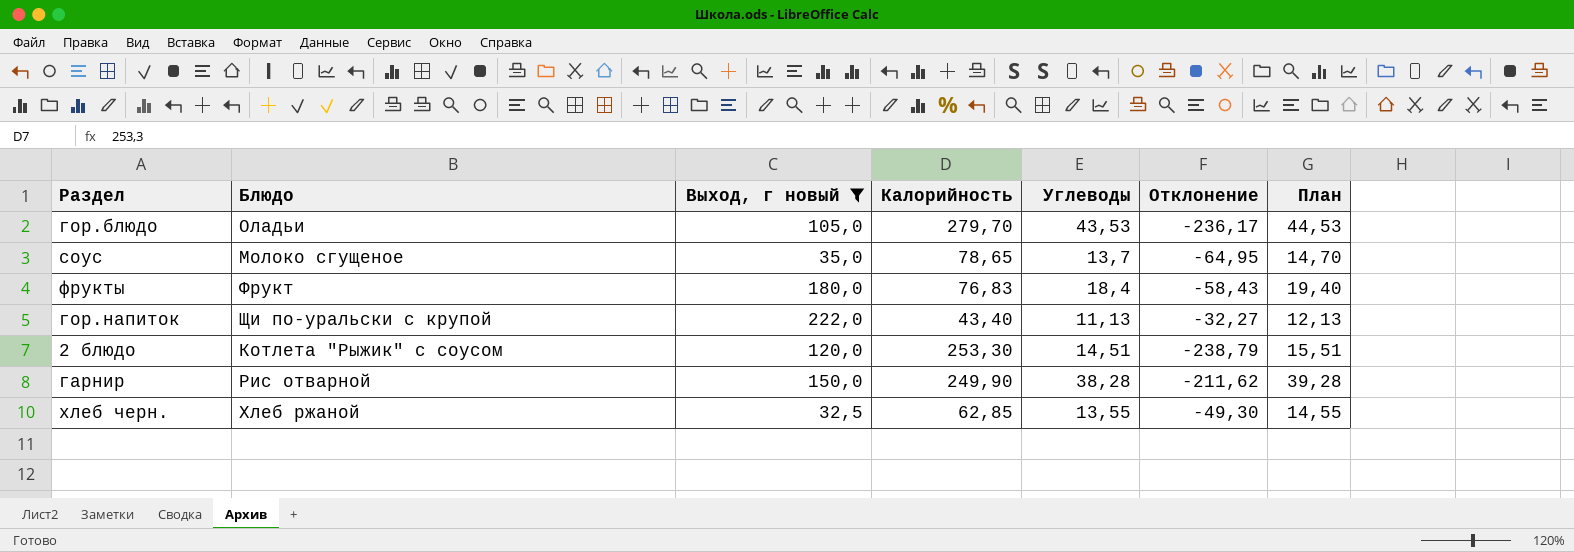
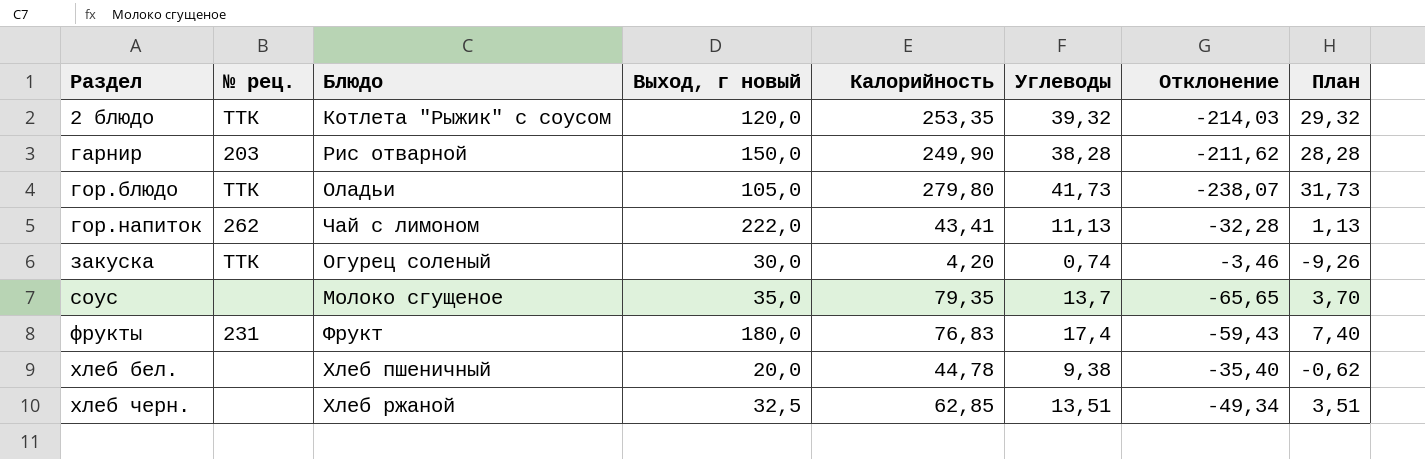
filter: Выход, г новый >= 32,5 -> none
row order: none -> Раздел ascending
column № рец. | position: none -> 2
column План | formula: [Углеводы] + 1 -> [Углеводы] - 10
2 блюдо | Калорийность: 253,30 -> 253,35
2 блюдо | Углеводы: 14,51 -> 39,32
2 блюдо | Отклонение: -238,79 -> -214,03
гор.блюдо | Калорийность: 279,70 -> 279,80
гор.блюдо | Углеводы: 43,53 -> 41,73
гор.блюдо | Отклонение: -236,17 -> -238,07
гор.напиток | Блюдо: Щи по-уральски с крупой -> Чай с лимоном
гор.напиток | Калорийность: 43,40 -> 43,41
гор.напиток | Отклонение: -32,27 -> -32,28
соус | Калорийность: 78,65 -> 79,35
соус | Отклонение: -64,95 -> -65,65
фрукты | Углеводы: 18,4 -> 17,4
фрукты | Отклонение: -58,43 -> -59,43
хлеб черн. | Углеводы: 13,55 -> 13,51
хлеб черн. | Отклонение: -49,30 -> -49,34

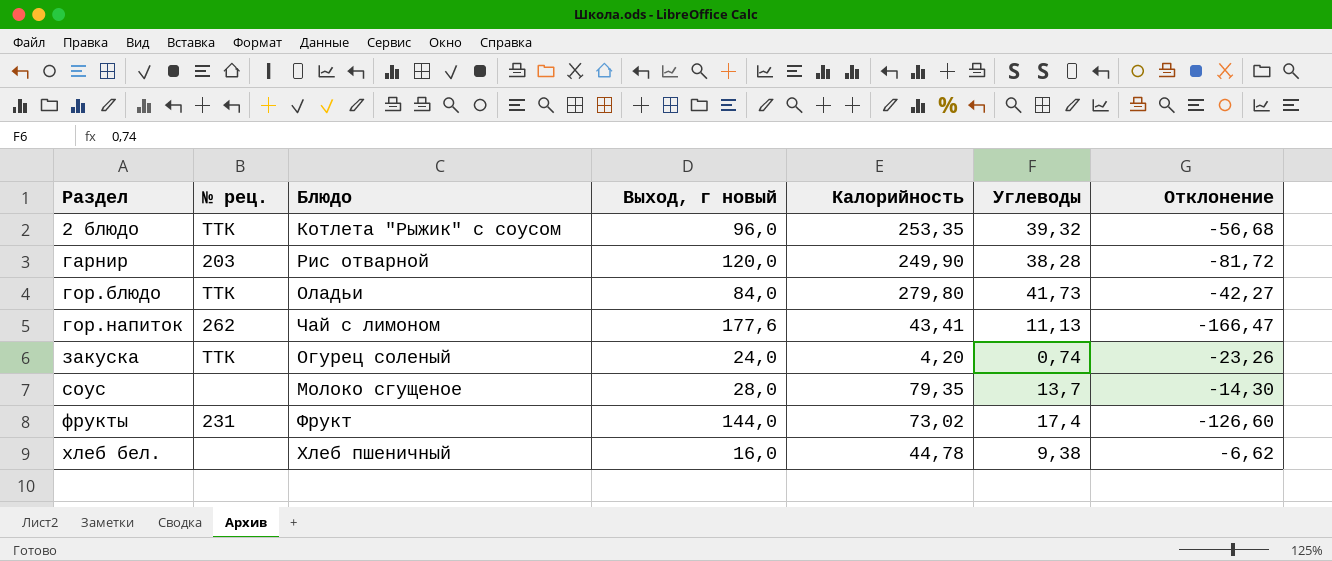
column План | formula: [Углеводы] - 10 -> none
column Отклонение | formula: [Углеводы] - [Калорийность] -> [Углеводы] - [Выход, г новый]
row хлеб черн.: none | Хлеб ржаной | 32,5 | 62,85 | 13,51 | -49,34 | 3,51 -> none
2 блюдо | Выход, г новый: 120,0 -> 96,0
гарнир | Выход, г новый: 150,0 -> 120,0
гор.блюдо | Выход, г новый: 105,0 -> 84,0
гор.напиток | Выход, г новый: 222,0 -> 177,6
закуска | Выход, г новый: 30,0 -> 24,0
соус | Выход, г новый: 35,0 -> 28,0
фрукты | Выход, г новый: 180,0 -> 144,0
фрукты | Калорийность: 76,83 -> 73,02
хлеб бел. | Выход, г новый: 20,0 -> 16,0

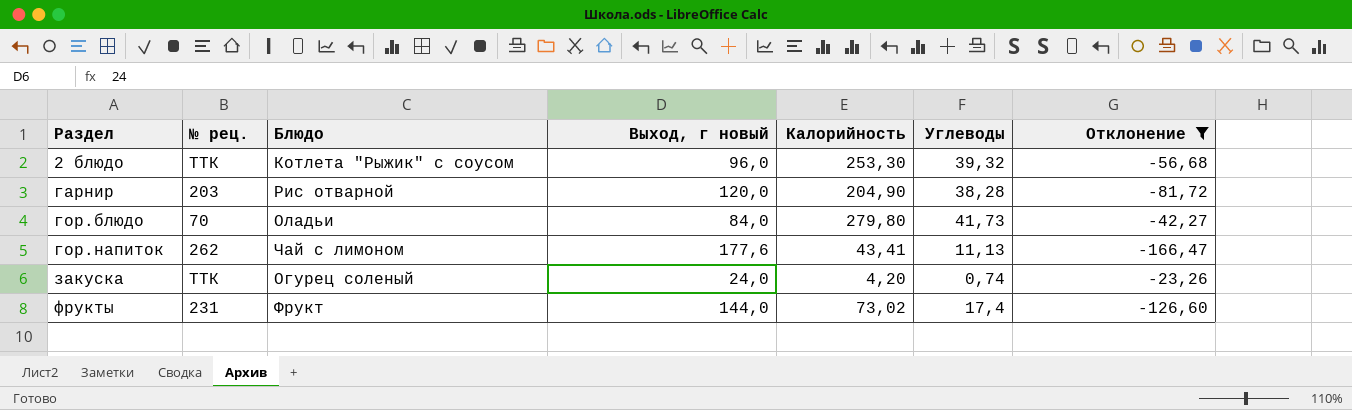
filter: none -> Отклонение <= -23,26
2 блюдо | Калорийность: 253,35 -> 253,30
гарнир | Калорийность: 249,90 -> 204,90
гор.блюдо | № рец.: ТТК -> 70

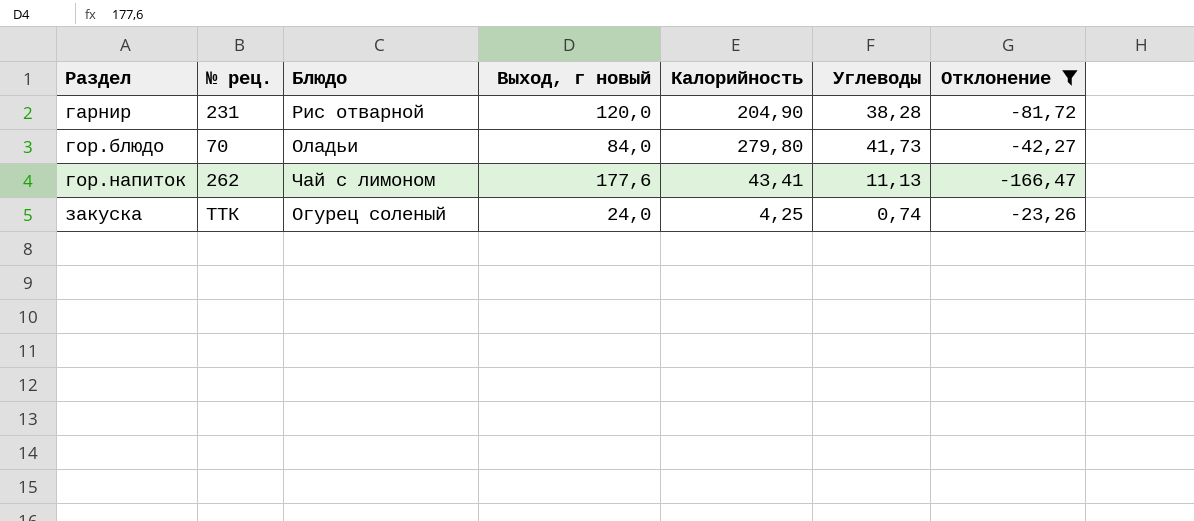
row 2 блюдо: ТТК | Котлета "Рыжик" с соусом | 96,0 | 253,30 | 39,32 | -56,68 -> none
row фрукты: 231 | Фрукт | 144,0 | 73,02 | 17,4 | -126,60 -> none
гарнир | № рец.: 203 -> 231
закуска | Калорийность: 4,20 -> 4,25

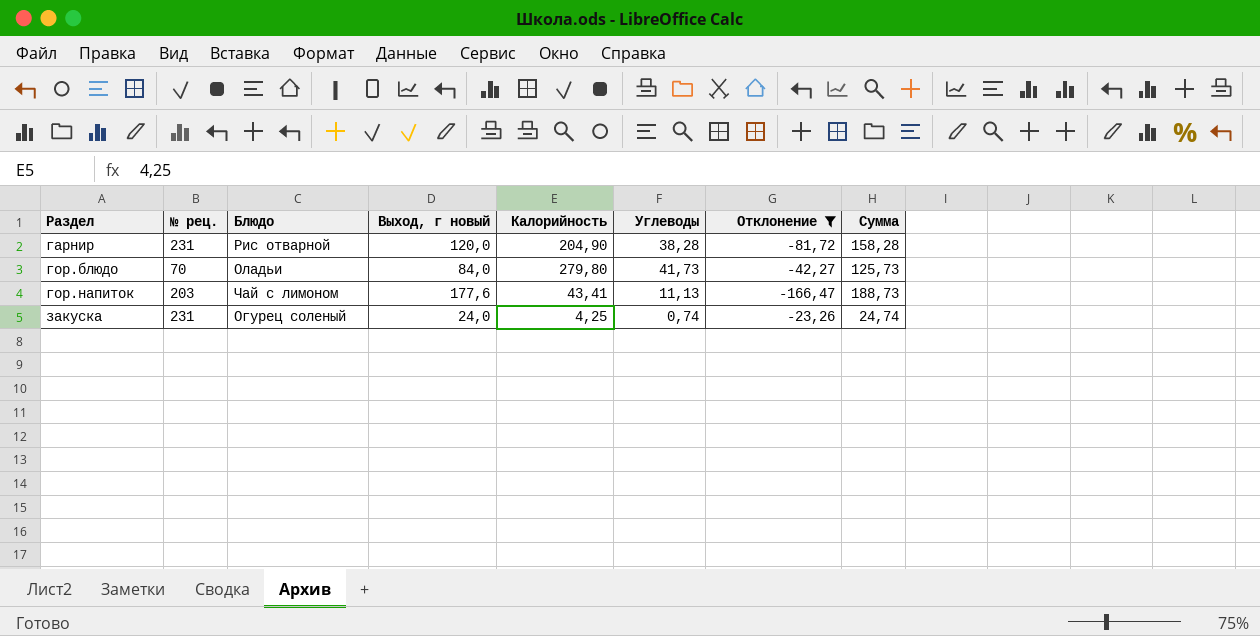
column Сумма | formula: none -> [Выход, г новый] + [Углеводы]
гор.напиток | № рец.: 262 -> 203
закуска | № рец.: ТТК -> 231

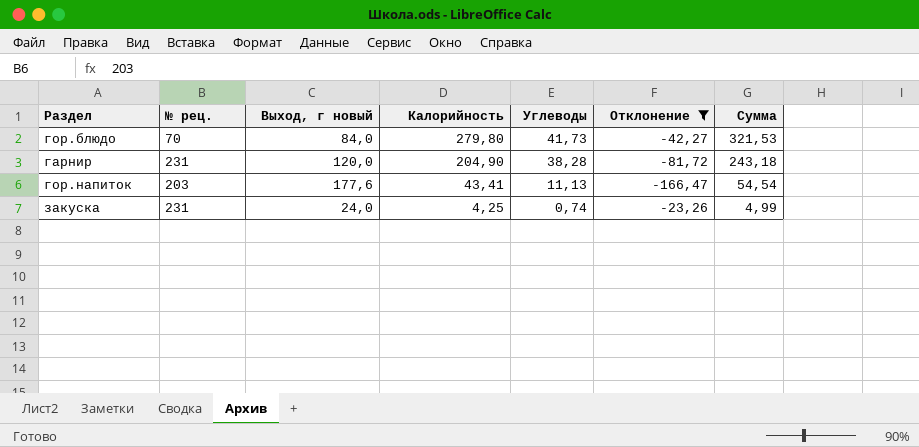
row order: Раздел ascending -> Калорийность descending
column Блюдо | position: 3 -> none
column Сумма | formula: [Выход, г новый] + [Углеводы] -> [Калорийность] + [Углеводы]

